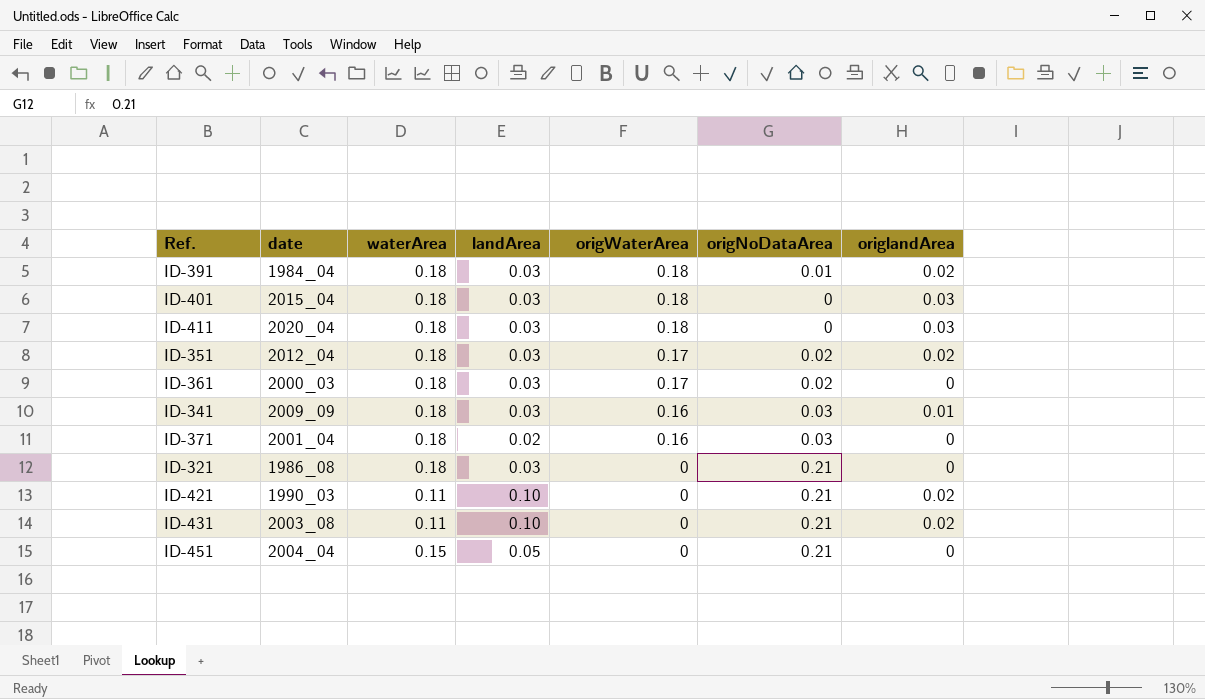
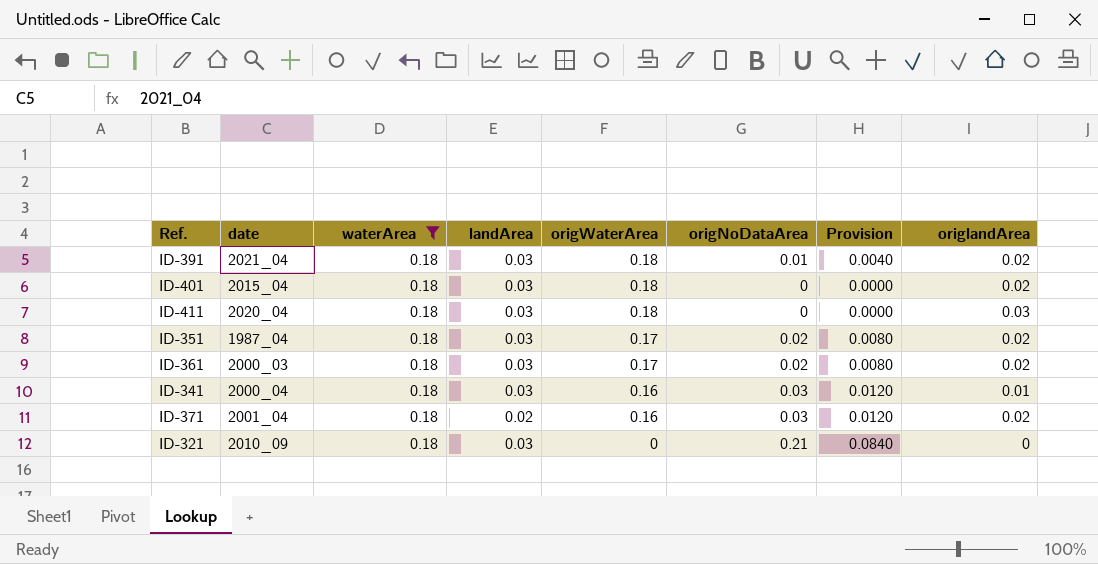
filter: none -> waterArea = 0.18
column Provision | formula: none -> [origNoDataArea] * 0.4
ID-391 | date: 1984_04 -> 2021_04
ID-401 | origlandArea: 0.03 -> 0.02
ID-351 | date: 2012_04 -> 1987_04
ID-361 | origlandArea: 0 -> 0.02
ID-341 | date: 2009_09 -> 2000_04
ID-371 | origlandArea: 0 -> 0.02
ID-321 | date: 1986_08 -> 2010_09

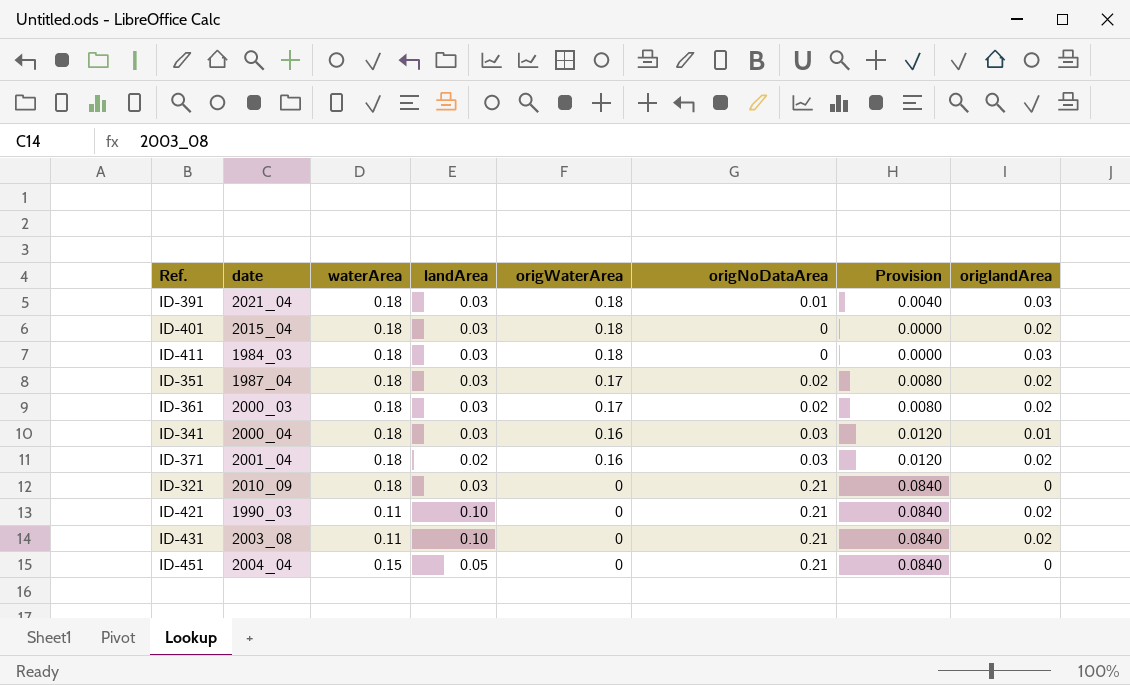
filter: waterArea = 0.18 -> none
ID-391 | origlandArea: 0.02 -> 0.03
ID-411 | date: 2020_04 -> 1984_03

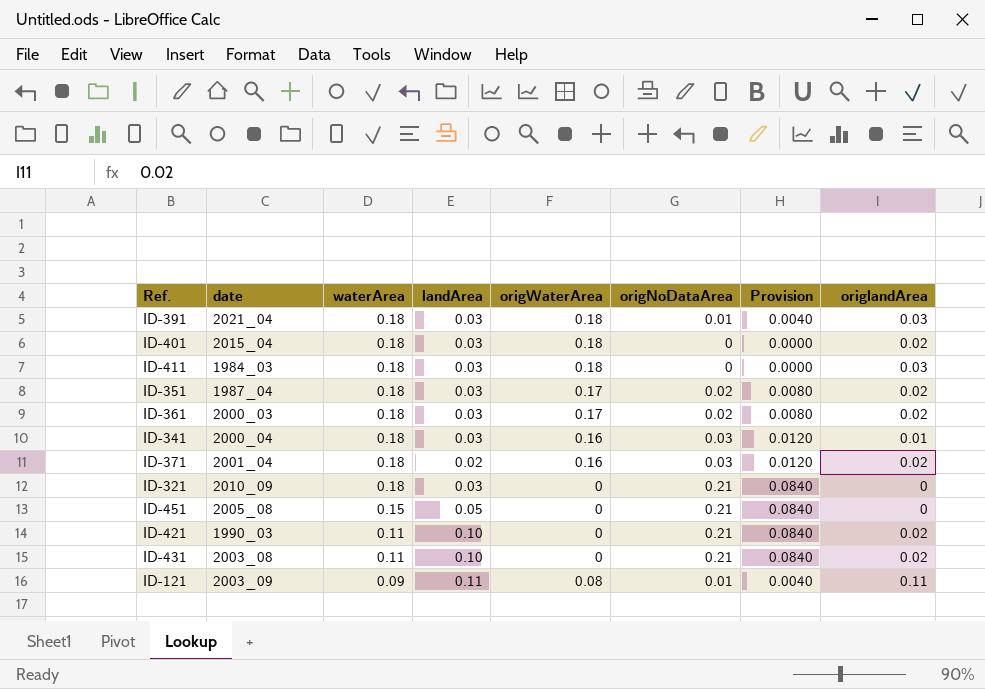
row order: origWaterArea descending -> waterArea descending
ID-451 | date: 2004_04 -> 2005_08
row ID-121: none -> 2003_09 | 0.09 | 0.11 | 0.08 | 0.01 | 0.0040 | 0.11

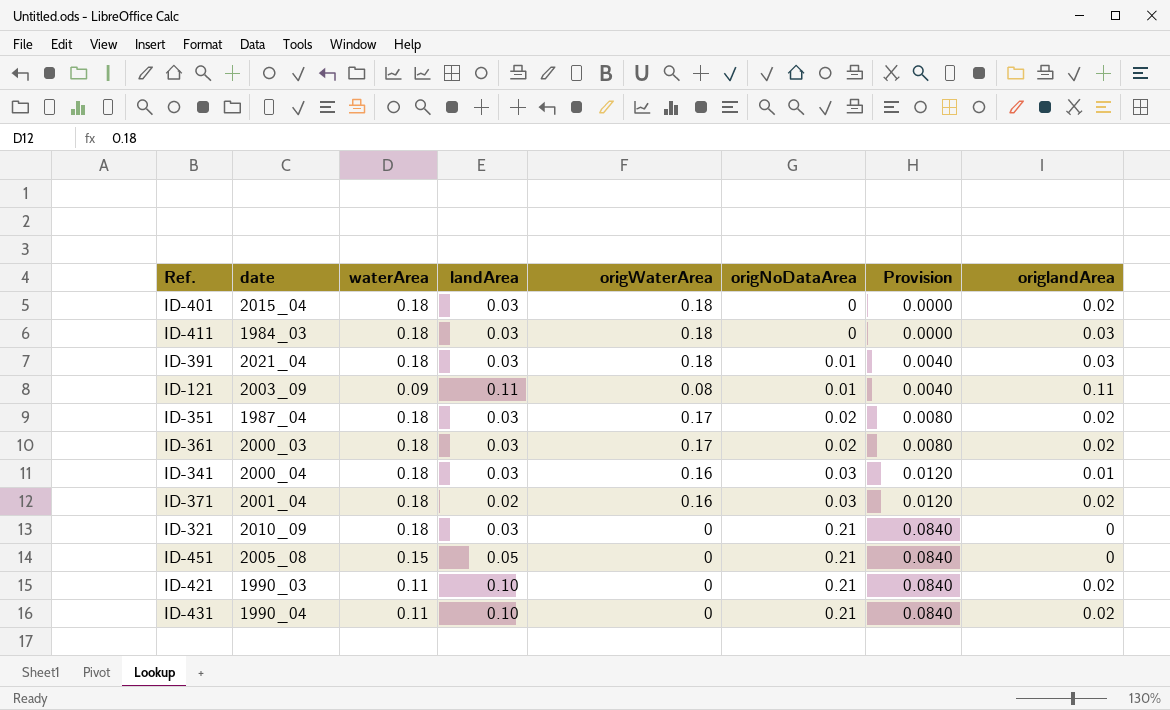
row order: waterArea descending -> origNoDataArea ascending
ID-431 | date: 2003_08 -> 1990_04

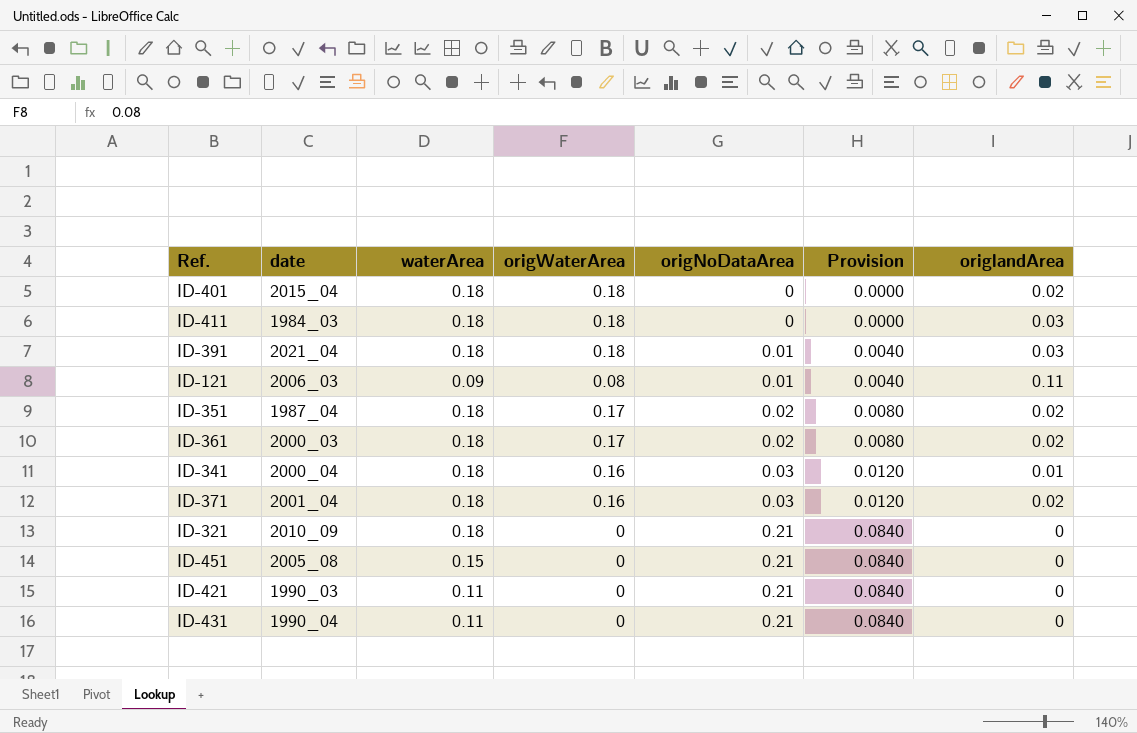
column landArea | position: 4 -> none
ID-121 | date: 2003_09 -> 2006_03
ID-421 | origlandArea: 0.02 -> 0
ID-431 | origlandArea: 0.02 -> 0

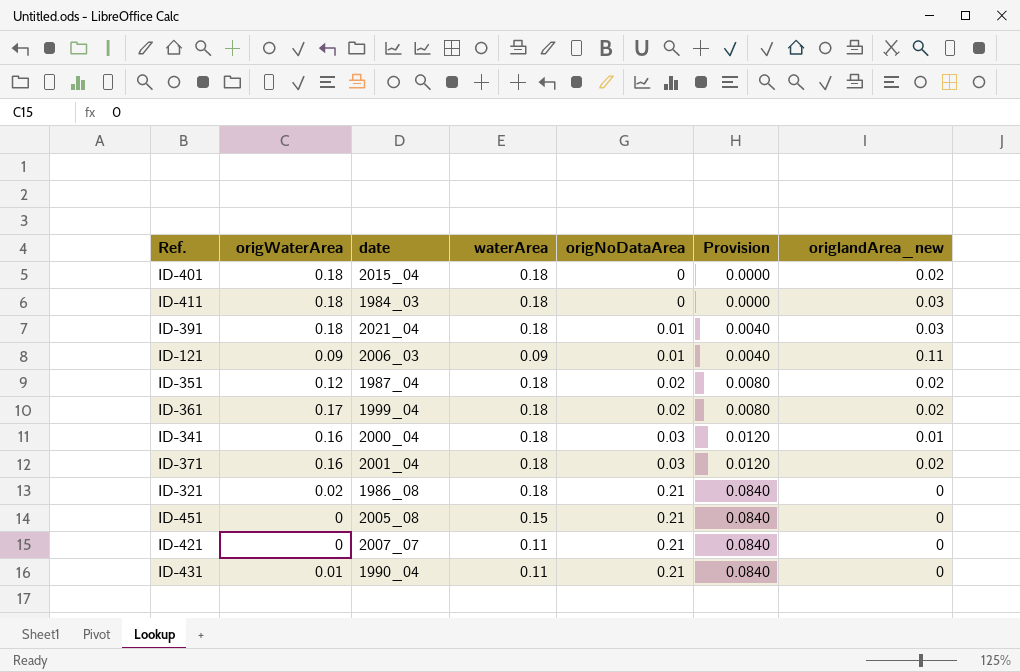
column origWaterArea | position: 4 -> 2
column name: origlandArea -> origlandArea_new
ID-121 | origWaterArea: 0.08 -> 0.09
ID-351 | origWaterArea: 0.17 -> 0.12
ID-361 | date: 2000_03 -> 1999_04
ID-321 | origWaterArea: 0 -> 0.02
ID-321 | date: 2010_09 -> 1986_08
ID-421 | date: 1990_03 -> 2007_07
ID-431 | origWaterArea: 0 -> 0.01

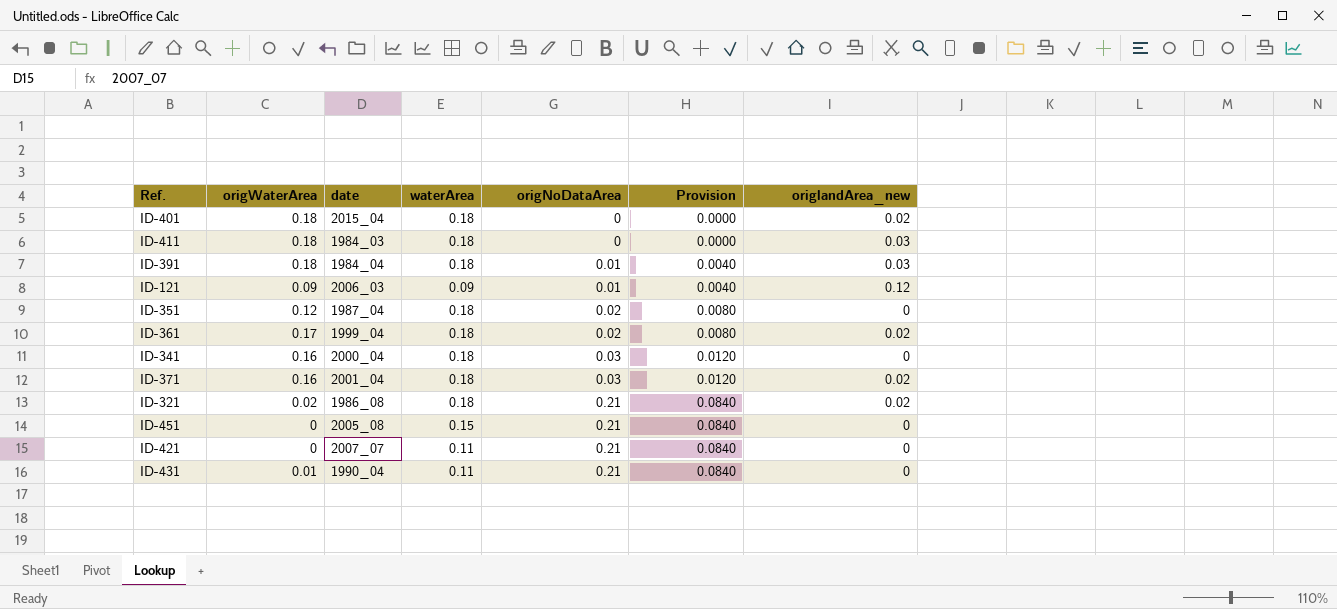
ID-391 | date: 2021_04 -> 1984_04
ID-121 | origlandArea_new: 0.11 -> 0.12
ID-351 | origlandArea_new: 0.02 -> 0
ID-341 | origlandArea_new: 0.01 -> 0
ID-321 | origlandArea_new: 0 -> 0.02

